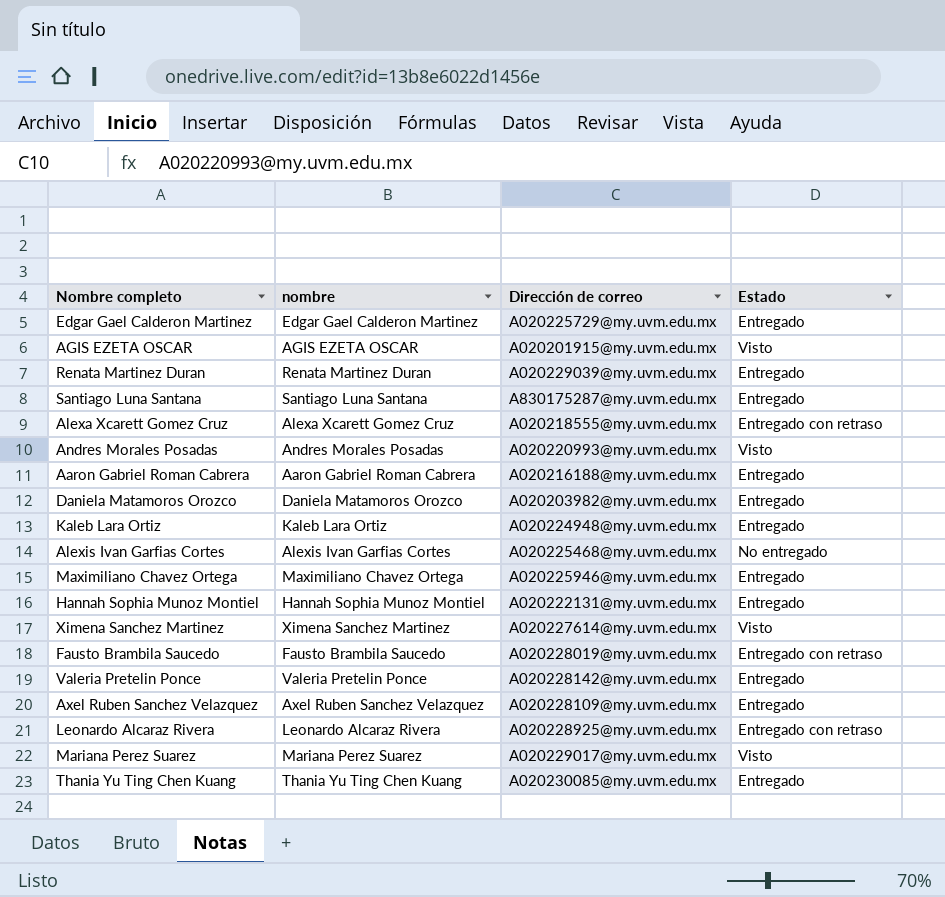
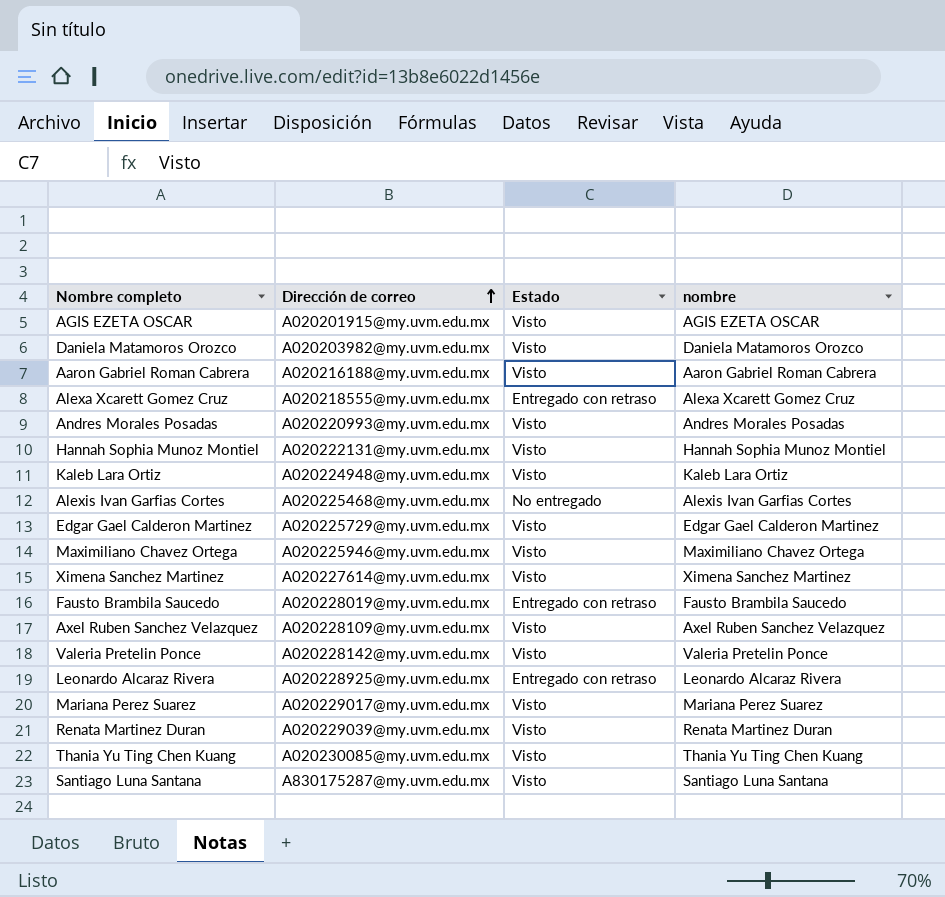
row order: none -> Dirección de correo ascending
column nombre | position: 2 -> 4
Daniela Matamoros Orozco | Estado: Entregado -> Visto
Aaron Gabriel Roman Cabrera | Estado: Entregado -> Visto
Hannah Sophia Munoz Montiel | Estado: Entregado -> Visto
Kaleb Lara Ortiz | Estado: Entregado -> Visto
Edgar Gael Calderon Martinez | Estado: Entregado -> Visto
Maximiliano Chavez Ortega | Estado: Entregado -> Visto
Axel Ruben Sanchez Velazquez | Estado: Entregado -> Visto
Valeria Pretelin Ponce | Estado: Entregado -> Visto
Renata Martinez Duran | Estado: Entregado -> Visto
Thania Yu Ting Chen Kuang | Estado: Entregado -> Visto
Santiago Luna Santana | Estado: Entregado -> Visto

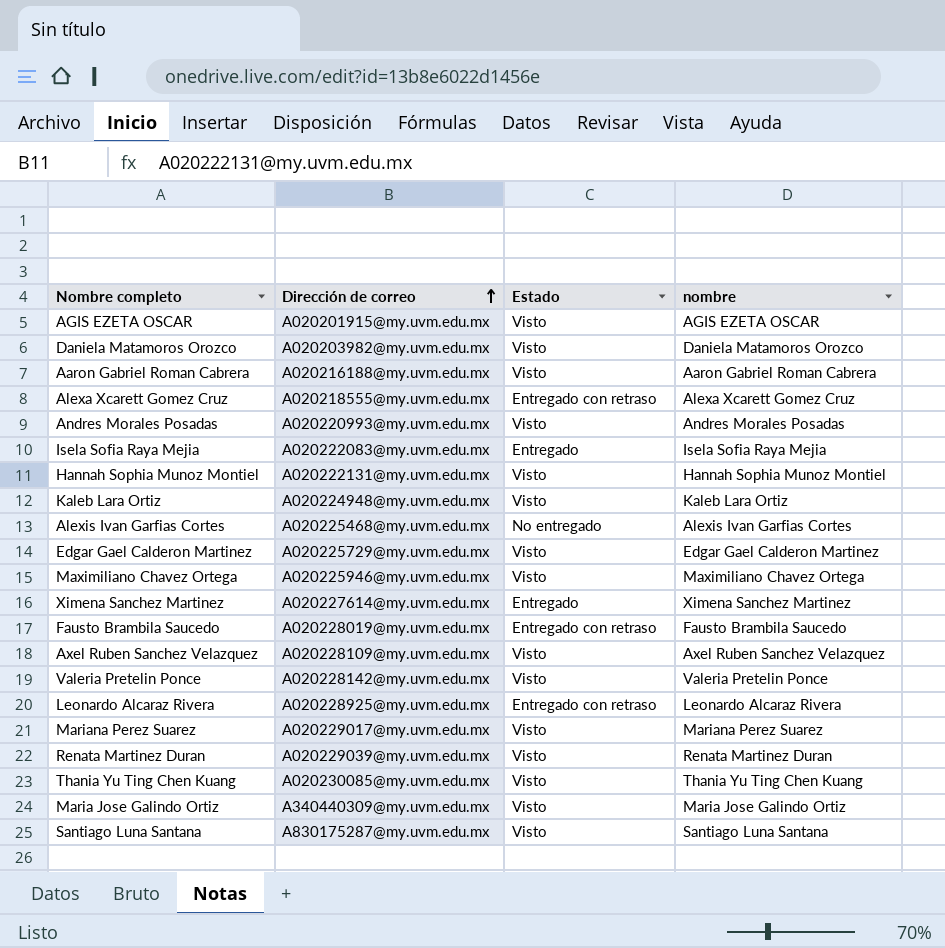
row Isela Sofia Raya Mejia: none -> A020222083@my.uvm.edu.mx | Entregado | Isela Sofia Raya Mejia
Ximena Sanchez Martinez | Estado: Visto -> Entregado
row Maria Jose Galindo Ortiz: none -> A340440309@my.uvm.edu.mx | Visto | Maria Jose Galindo Ortiz

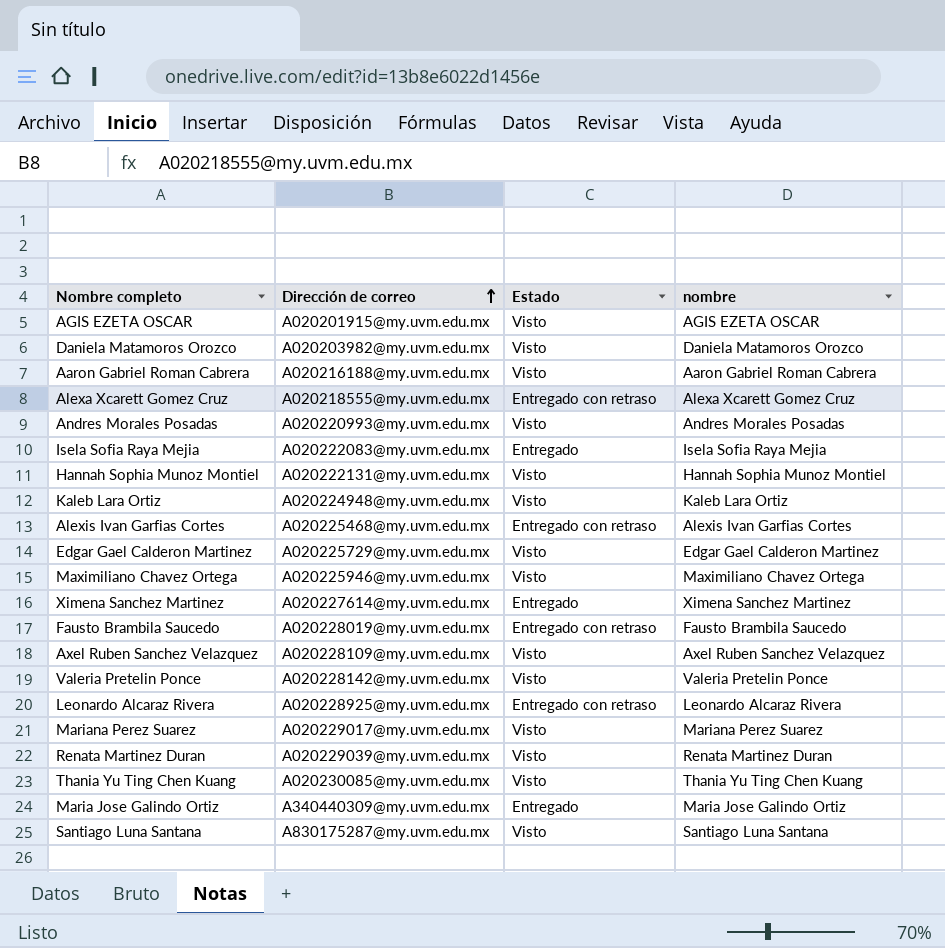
Alexis Ivan Garfias Cortes | Estado: No entregado -> Entregado con retraso
Maria Jose Galindo Ortiz | Estado: Visto -> Entregado

